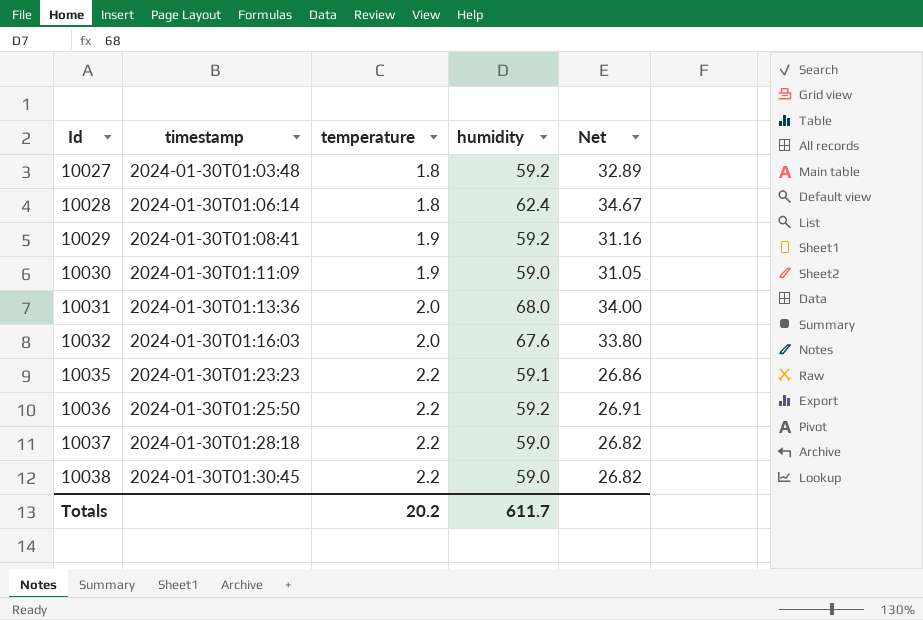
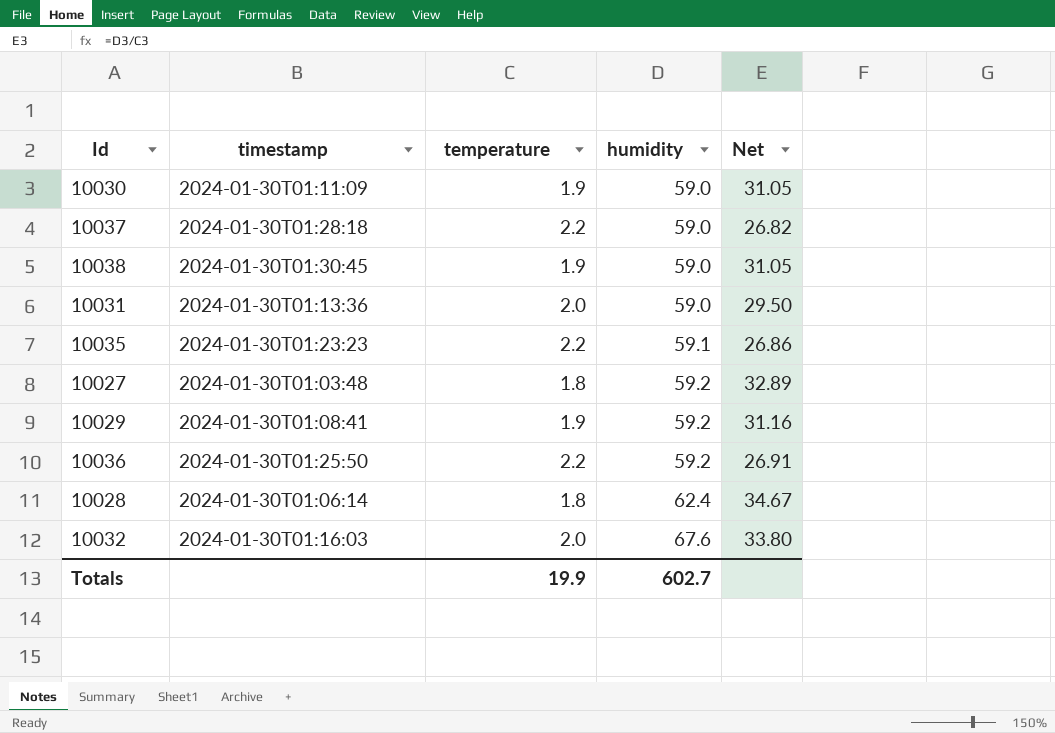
row order: Id ascending -> humidity ascending
10038 | temperature: 2.2 -> 1.9
10038 | Net: 26.82 -> 31.05
10031 | humidity: 68.0 -> 59.0
10031 | Net: 34.00 -> 29.50
Totals | temperature: 20.2 -> 19.9
Totals | humidity: 611.7 -> 602.7

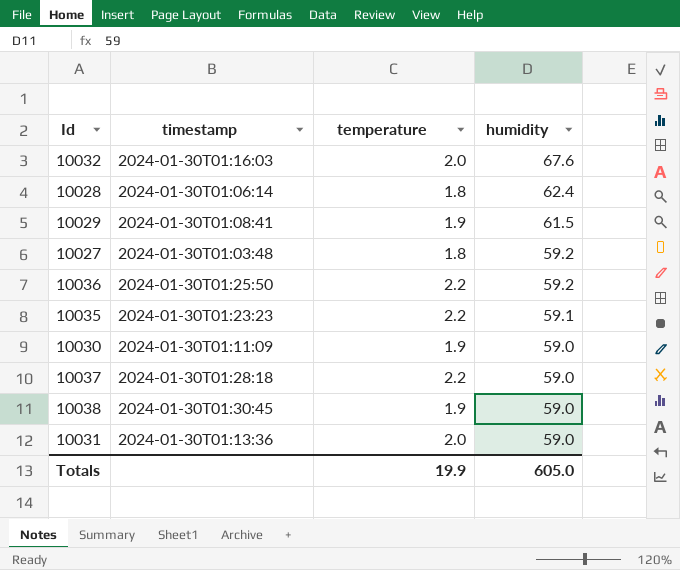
row order: humidity ascending -> humidity descending
column Net | formula: [humidity] / [temperature] -> none
10029 | humidity: 59.2 -> 61.5
Totals | humidity: 602.7 -> 605.0

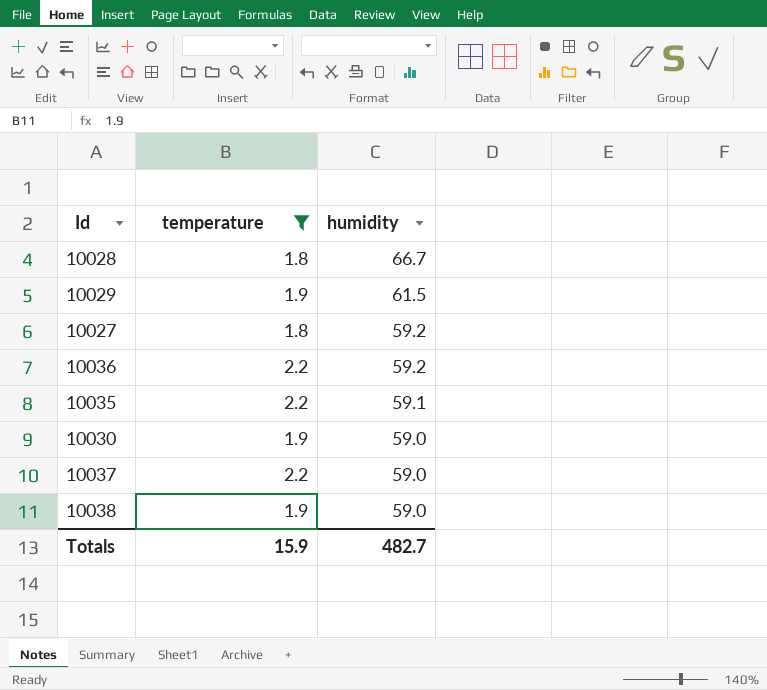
filter: none -> temperature != 2.0
column timestamp | position: 2 -> none
10028 | humidity: 62.4 -> 66.7
Totals | temperature: 19.9 -> 15.9
Totals | humidity: 605.0 -> 482.7

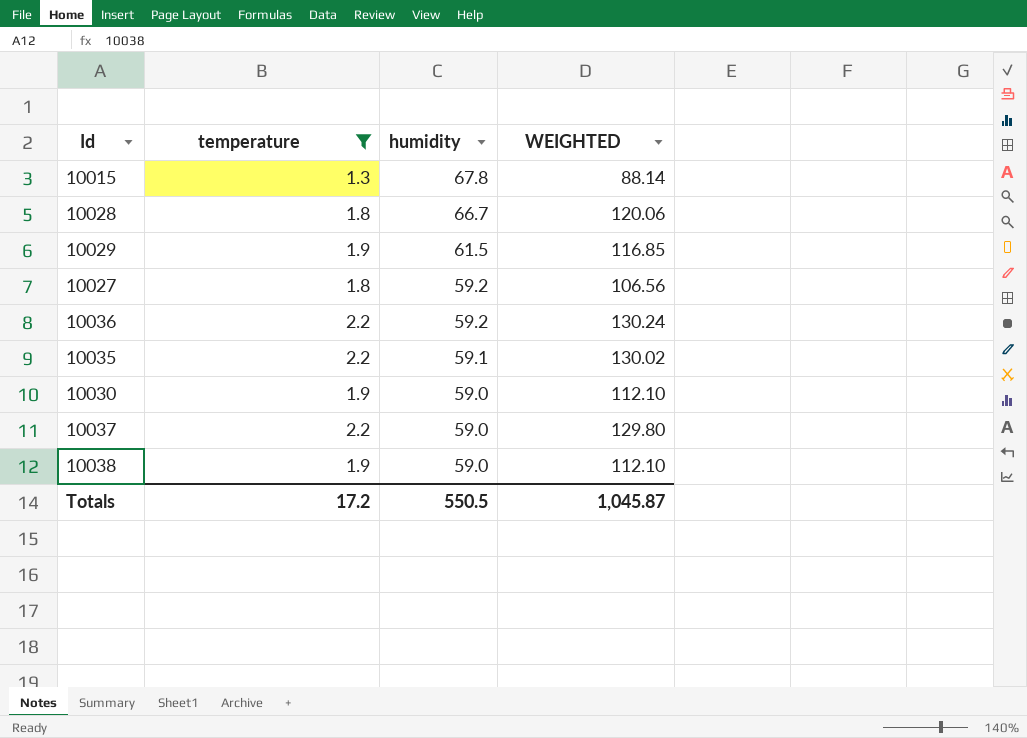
column WEIGHTED | formula: none -> [temperature] * [humidity]
row 10015: none -> 1.3 | 67.8 | 88.14
Totals | temperature: 15.9 -> 17.2
Totals | humidity: 482.7 -> 550.5

